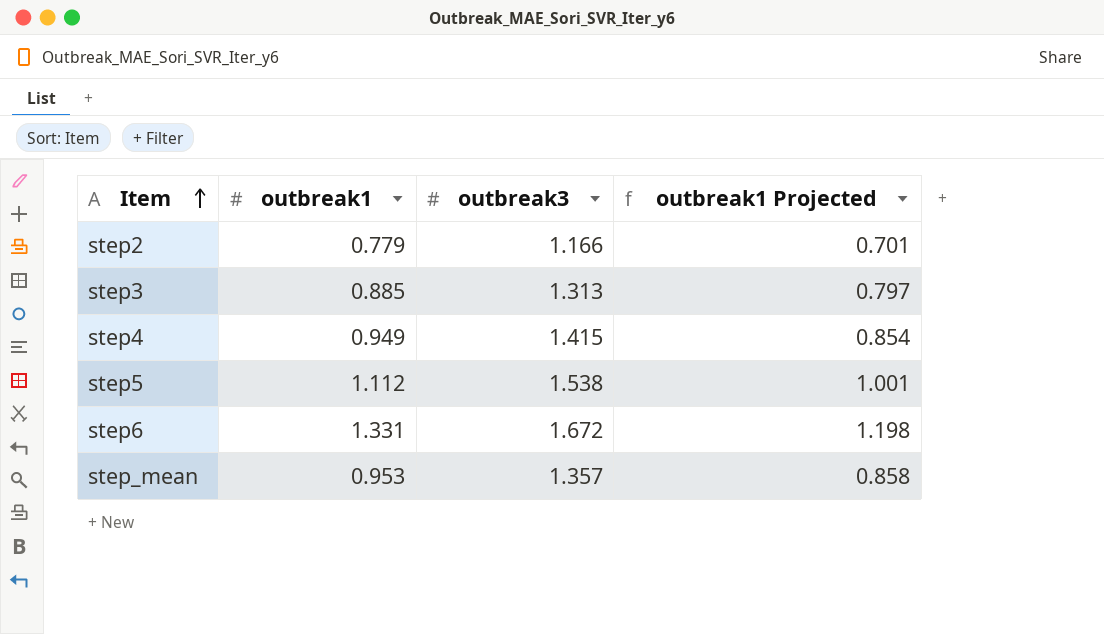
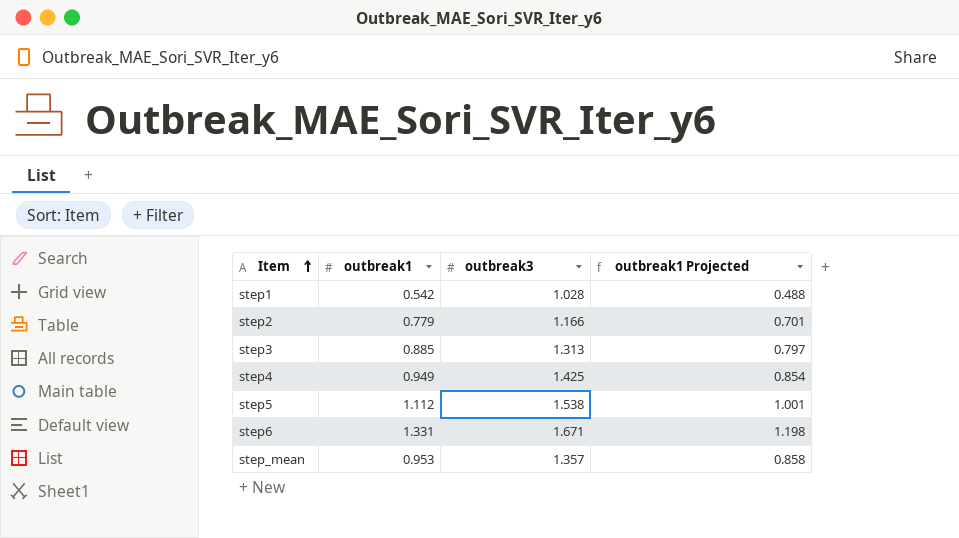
row step1: none -> 0.542 | 1.028 | 0.488
step4 | outbreak3: 1.415 -> 1.425
step6 | outbreak3: 1.672 -> 1.671

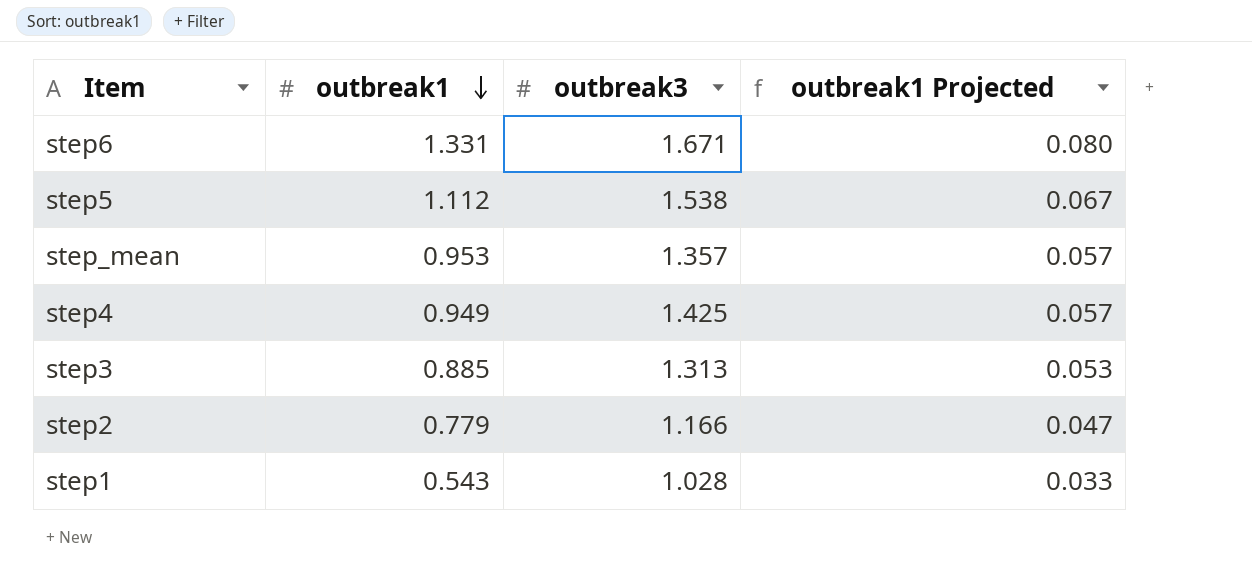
row order: Item ascending -> outbreak1 descending
column outbreak1 Projected | formula: [outbreak1] * 0.9 -> [outbreak1] * 0.06
step1 | outbreak1: 0.542 -> 0.543

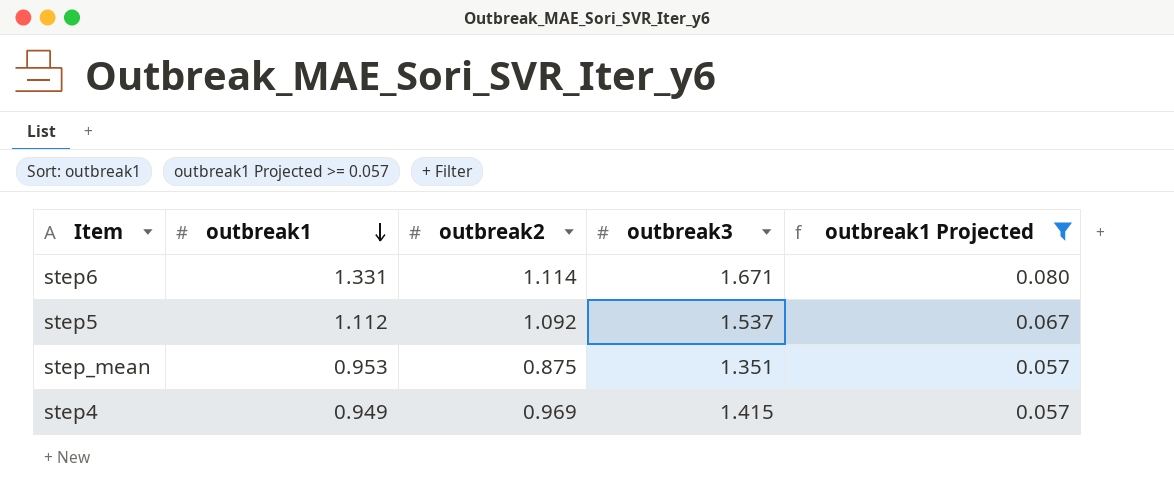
filter: none -> outbreak1 Projected >= 0.057
column outbreak2 | position: none -> 3
step5 | outbreak3: 1.538 -> 1.537
step_mean | outbreak3: 1.357 -> 1.351
step4 | outbreak3: 1.425 -> 1.415

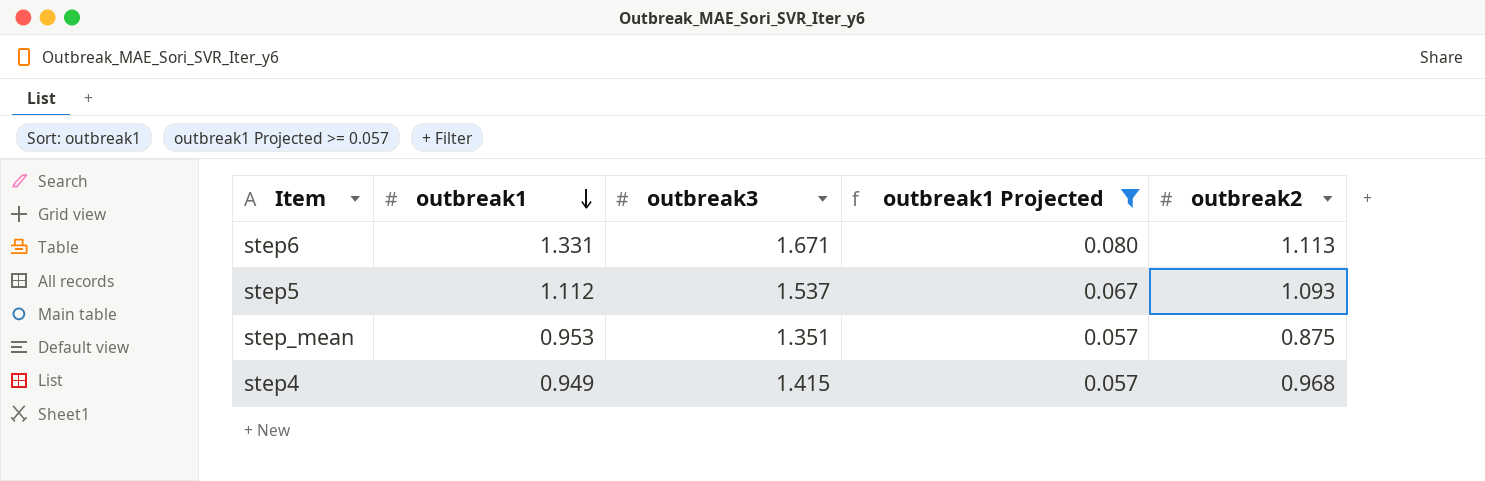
column outbreak2 | position: 3 -> 5
step6 | outbreak2: 1.114 -> 1.113
step5 | outbreak2: 1.092 -> 1.093
step4 | outbreak2: 0.969 -> 0.968

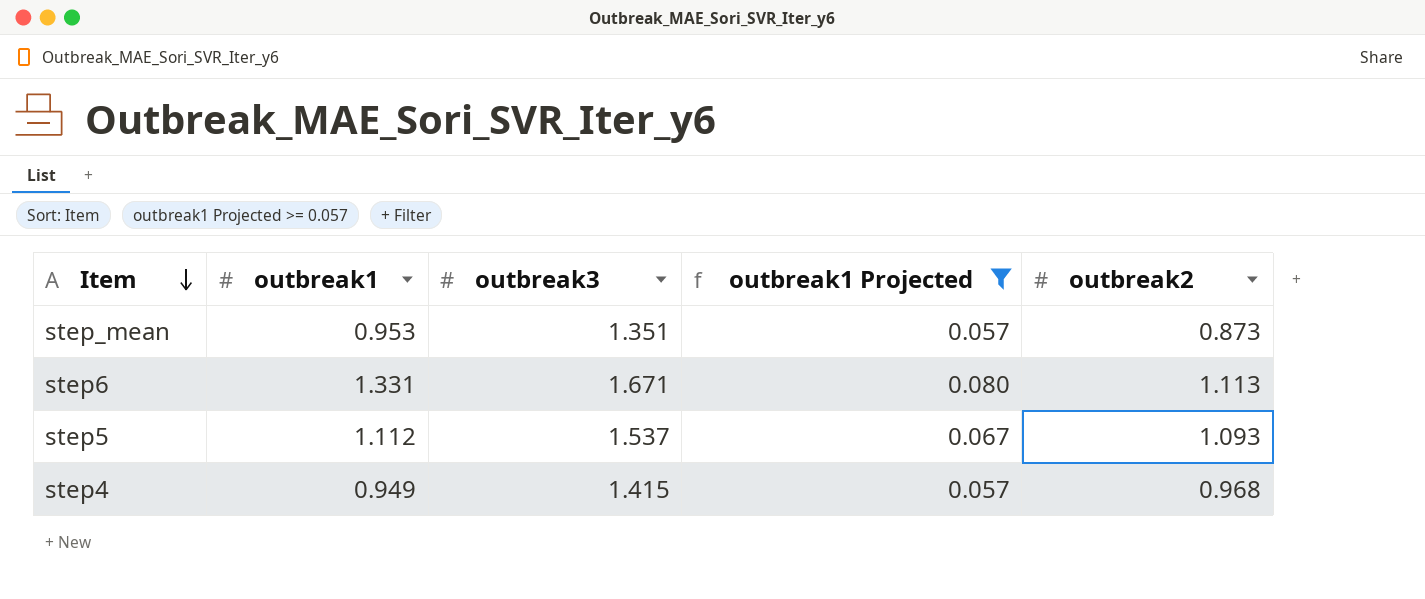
row order: outbreak1 descending -> Item descending
step_mean | outbreak2: 0.875 -> 0.873

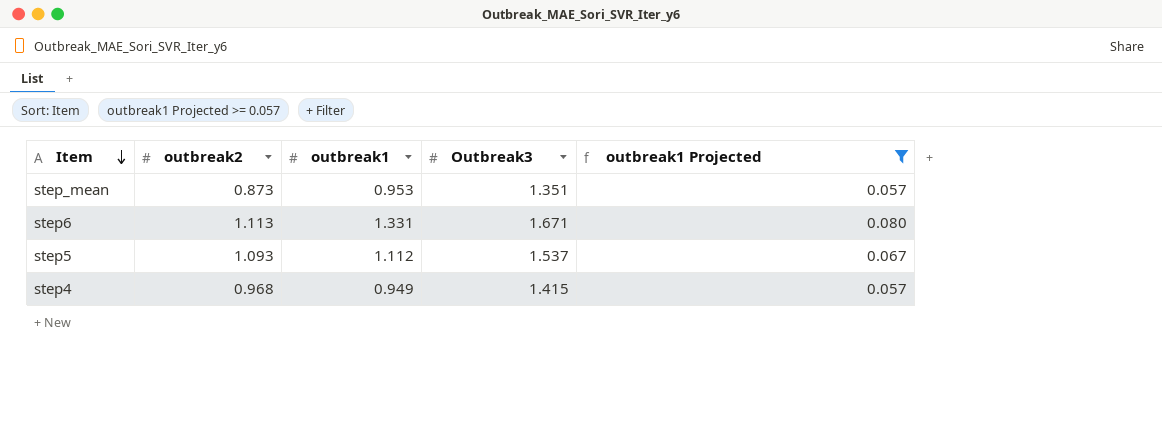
column outbreak2 | position: 5 -> 2
column name: outbreak3 -> Outbreak3

